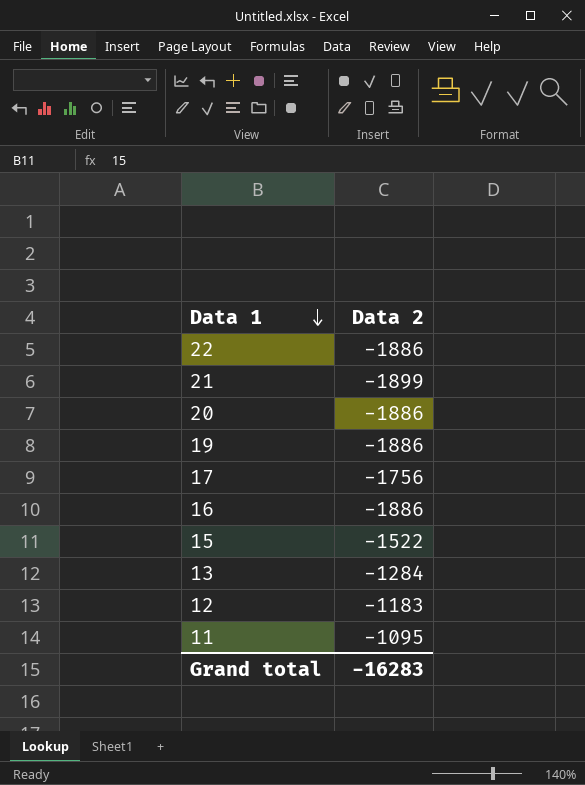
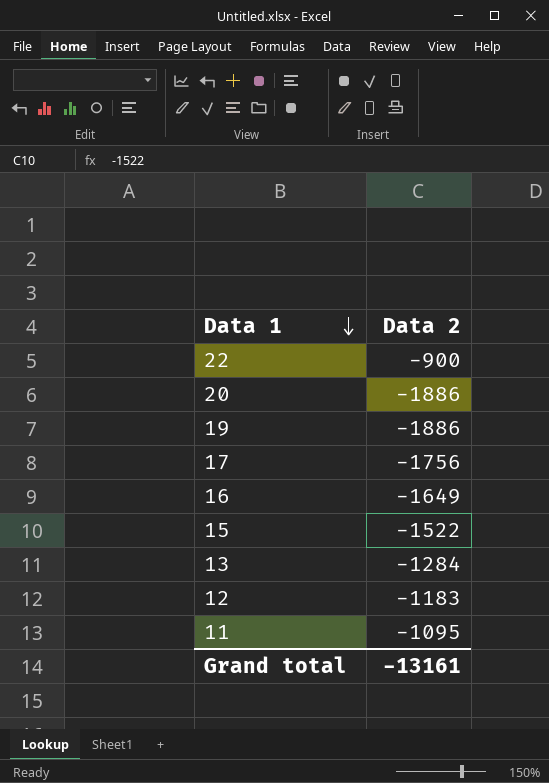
row 21: -1899 -> none
22 | Data 2: -1886 -> -900
16 | Data 2: -1886 -> -1649
Grand total | Data 2: -16283 -> -13161

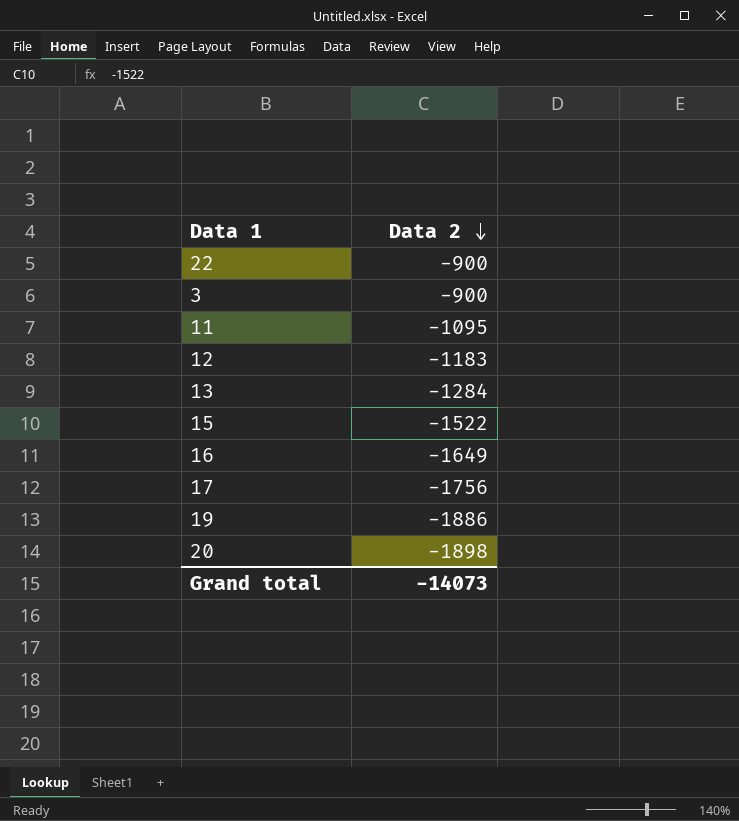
row order: Data 1 descending -> Data 2 descending
row 3: none -> -900
20 | Data 2: -1886 -> -1898
Grand total | Data 2: -13161 -> -14073

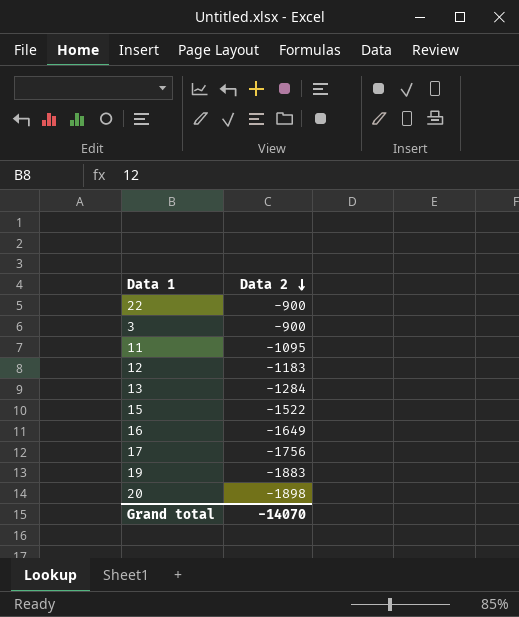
19 | Data 2: -1886 -> -1883
Grand total | Data 2: -14073 -> -14070

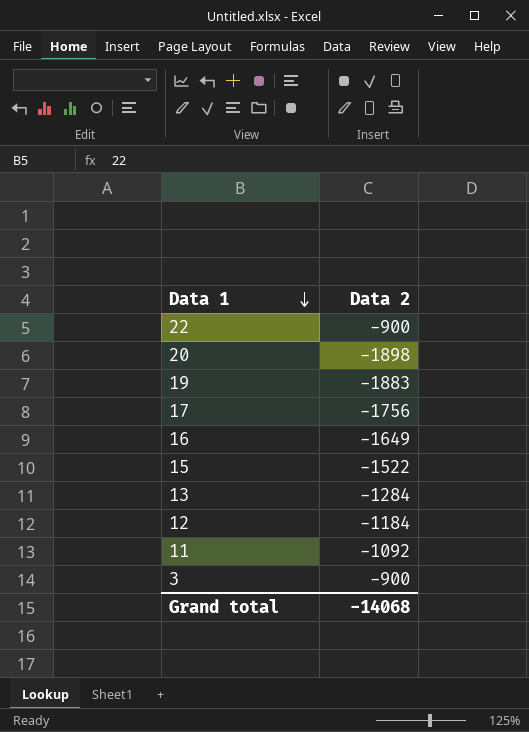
row order: Data 2 descending -> Data 1 descending
12 | Data 2: -1183 -> -1184
11 | Data 2: -1095 -> -1092
Grand total | Data 2: -14070 -> -14068

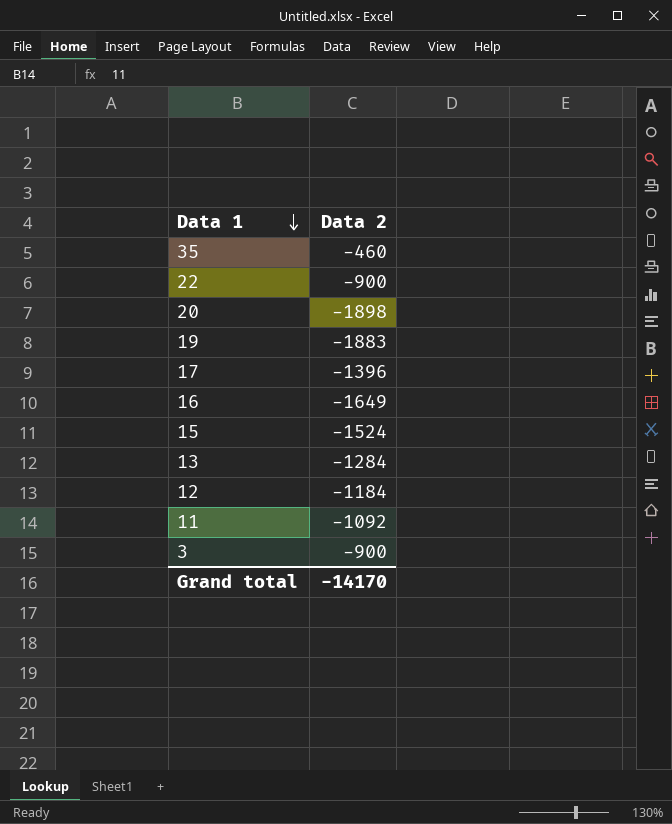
row 35: none -> -460
17 | Data 2: -1756 -> -1396
15 | Data 2: -1522 -> -1524
Grand total | Data 2: -14068 -> -14170

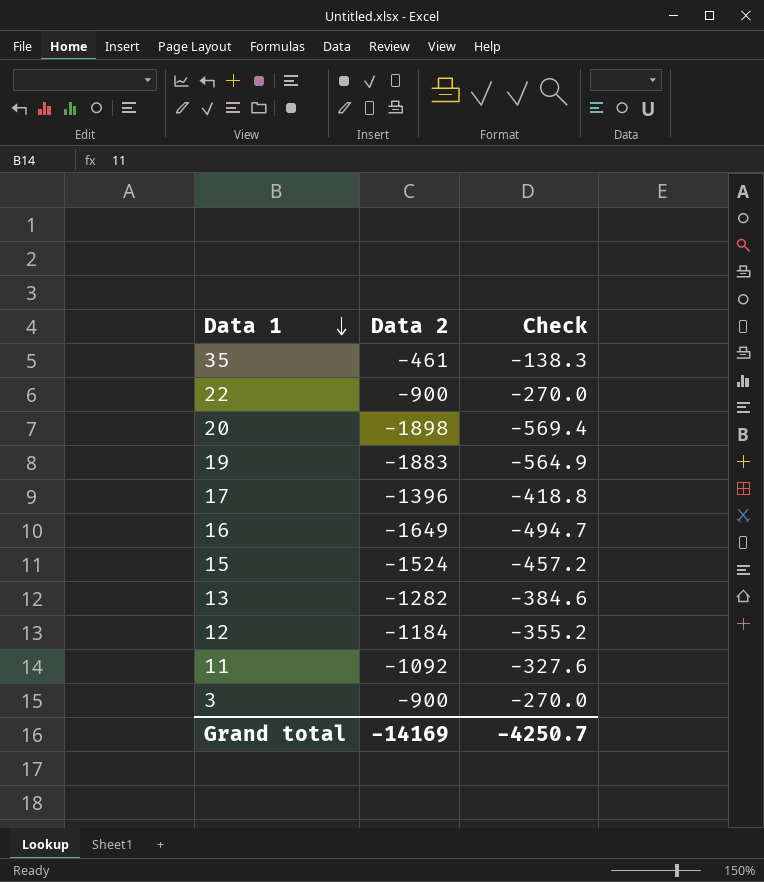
column Check | formula: none -> [Data 2] * 0.3
35 | Data 2: -460 -> -461
13 | Data 2: -1284 -> -1282
Grand total | Data 2: -14170 -> -14169

